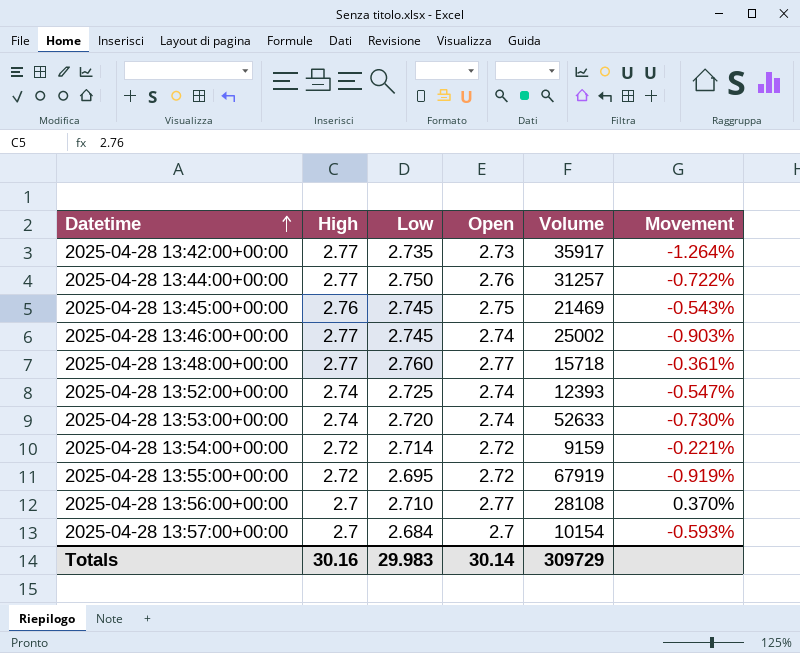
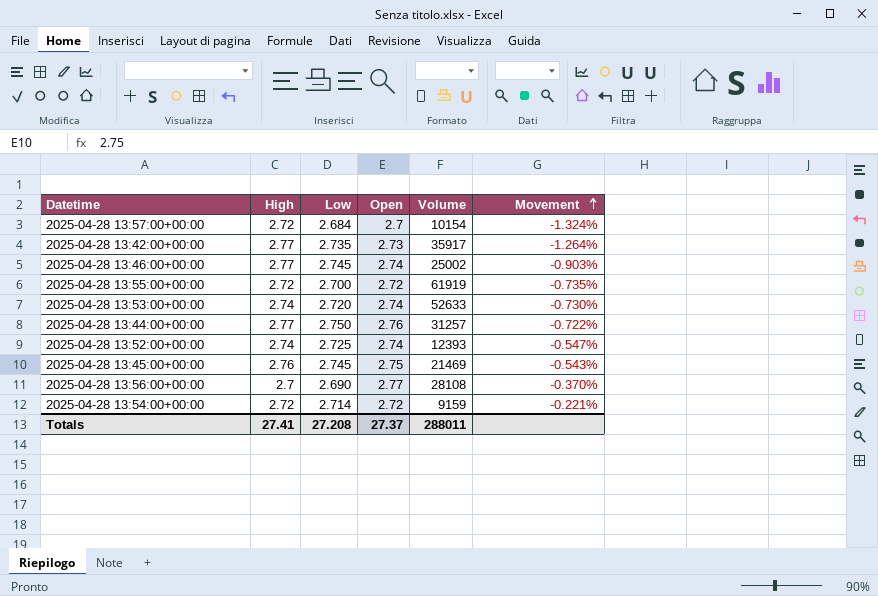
row order: Datetime ascending -> Movement ascending
row 2025-04-28 13:48:00+00:00: 2.77 | 2.760 | 2.77 | 15718 | -0.361% -> none
2025-04-28 13:57:00+00:00 | High: 2.7 -> 2.72
2025-04-28 13:57:00+00:00 | Movement: -0.593% -> -1.324%
2025-04-28 13:55:00+00:00 | Low: 2.695 -> 2.700
2025-04-28 13:55:00+00:00 | Volume: 67919 -> 61919
2025-04-28 13:55:00+00:00 | Movement: -0.919% -> -0.735%
2025-04-28 13:56:00+00:00 | Low: 2.710 -> 2.690
2025-04-28 13:56:00+00:00 | Movement: 0.370% -> -0.370%
Totals | High: 30.16 -> 27.41
Totals | Low: 29.983 -> 27.208
Totals | Open: 30.14 -> 27.37
Totals | Volume: 309729 -> 288011

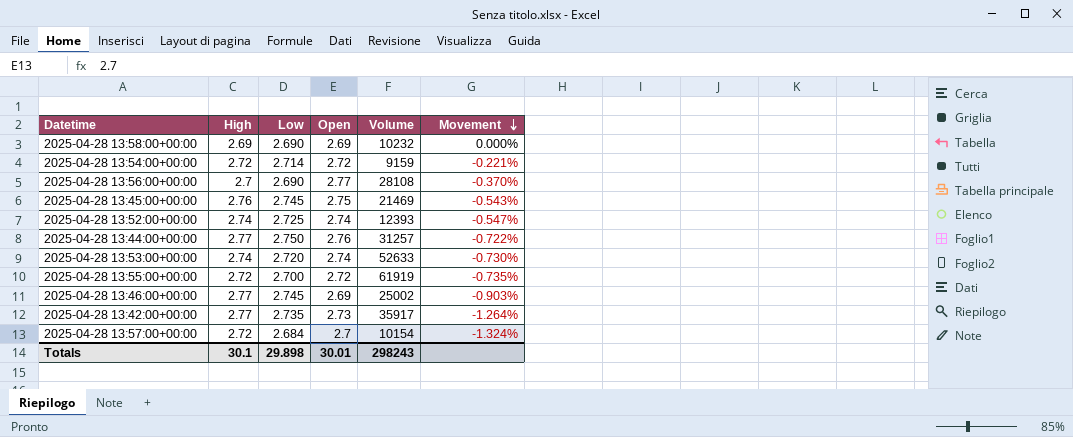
row order: Movement ascending -> Movement descending
row 2025-04-28 13:58:00+00:00: none -> 2.69 | 2.690 | 2.69 | 10232 | 0.000%
2025-04-28 13:46:00+00:00 | Open: 2.74 -> 2.69
Totals | High: 27.41 -> 30.1
Totals | Low: 27.208 -> 29.898
Totals | Open: 27.37 -> 30.01
Totals | Volume: 288011 -> 298243

